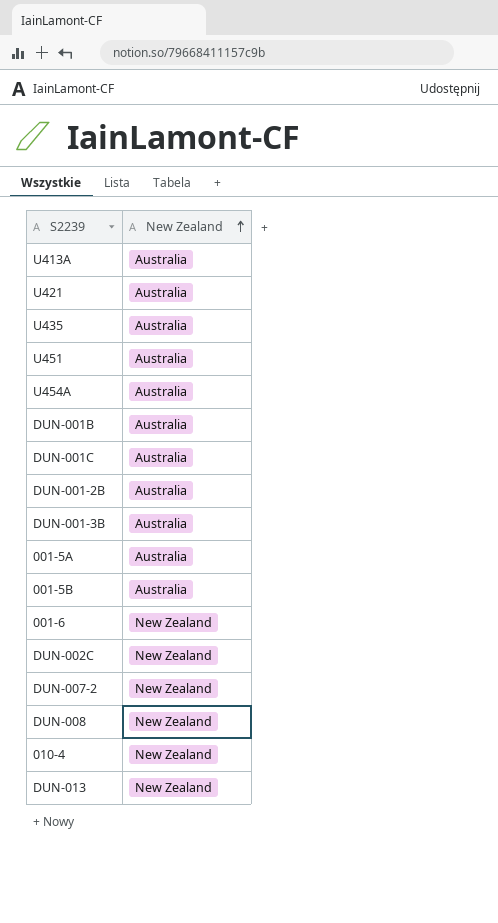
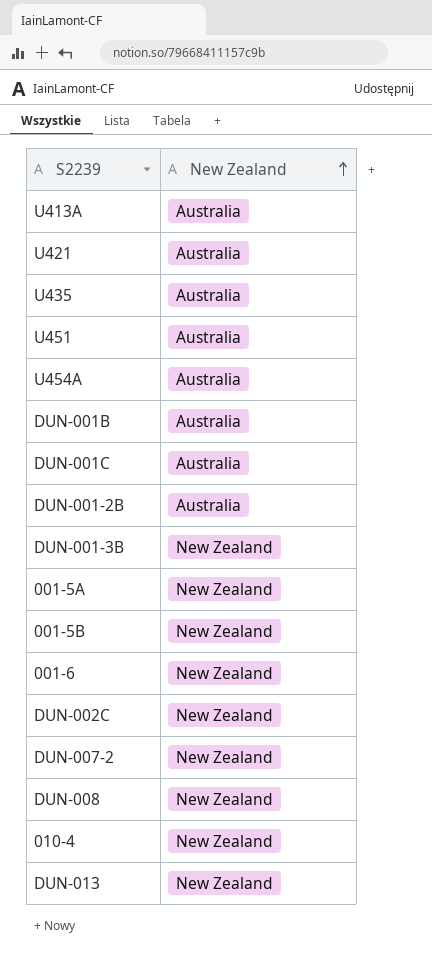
DUN-001-3B | New Zealand: Australia -> New Zealand
001-5A | New Zealand: Australia -> New Zealand
001-5B | New Zealand: Australia -> New Zealand

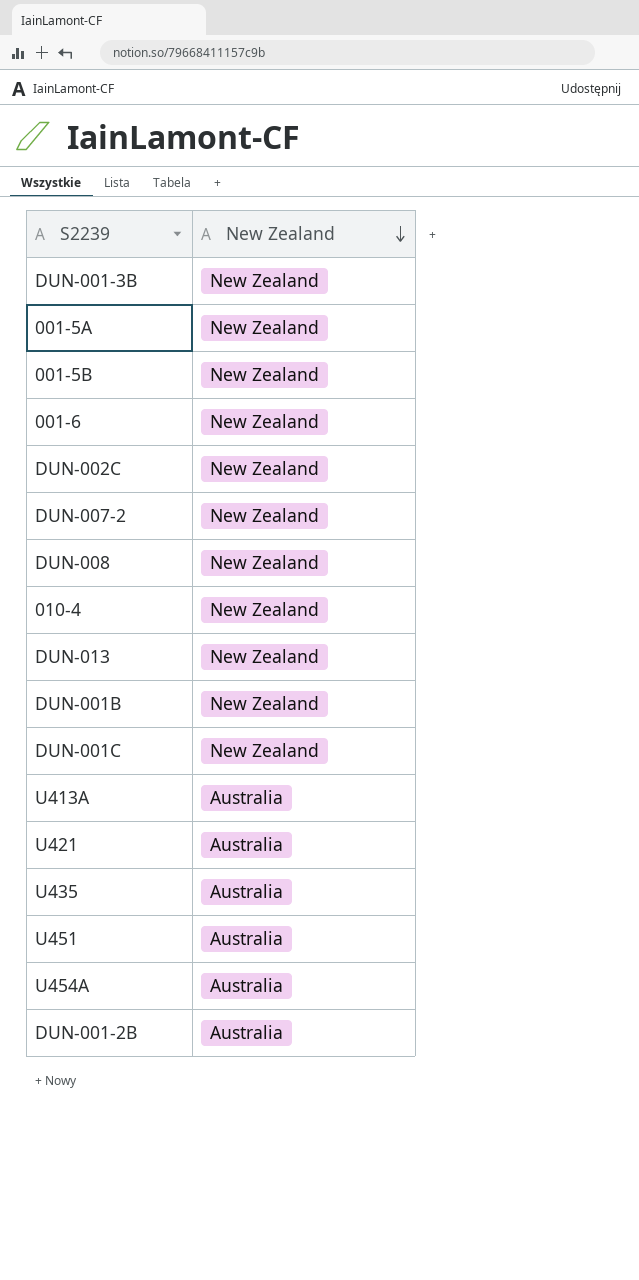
row order: New Zealand ascending -> New Zealand descending
DUN-001B | New Zealand: Australia -> New Zealand
DUN-001C | New Zealand: Australia -> New Zealand

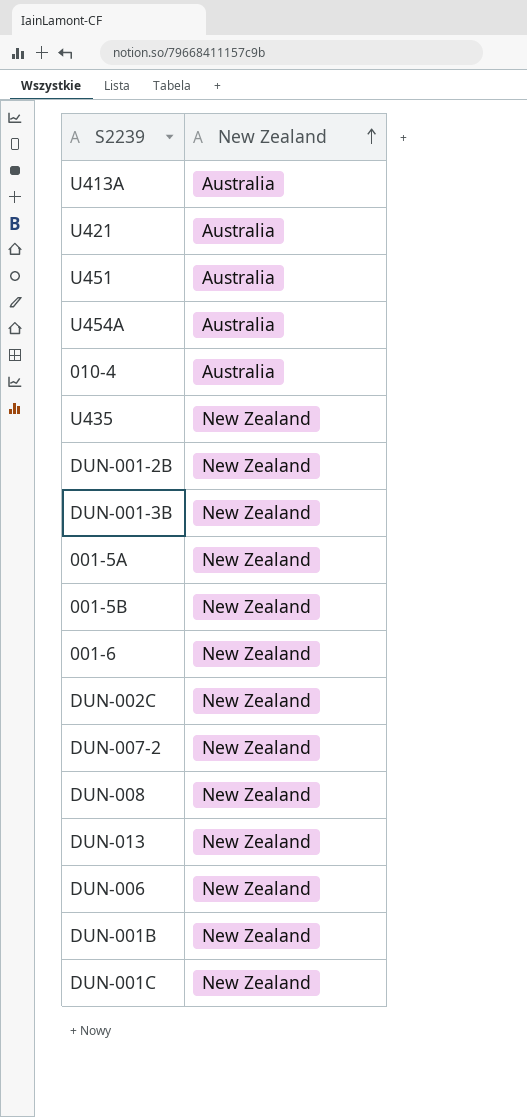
row order: New Zealand descending -> New Zealand ascending
010-4 | New Zealand: New Zealand -> Australia
U435 | New Zealand: Australia -> New Zealand
DUN-001-2B | New Zealand: Australia -> New Zealand
row DUN-006: none -> New Zealand

